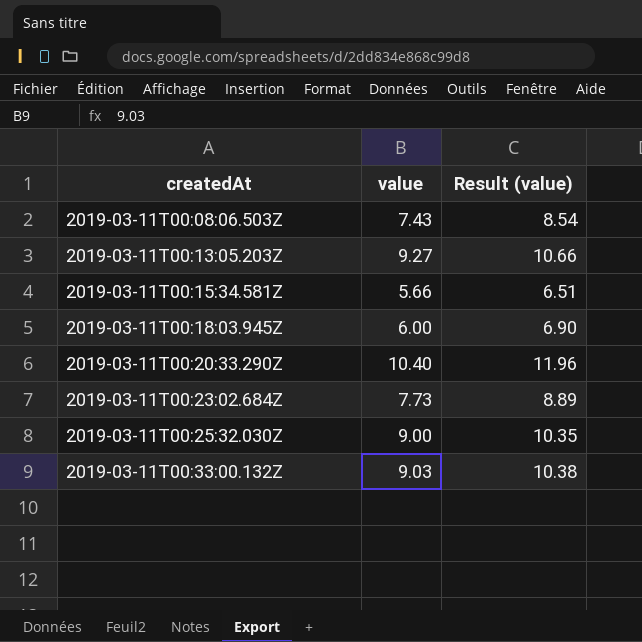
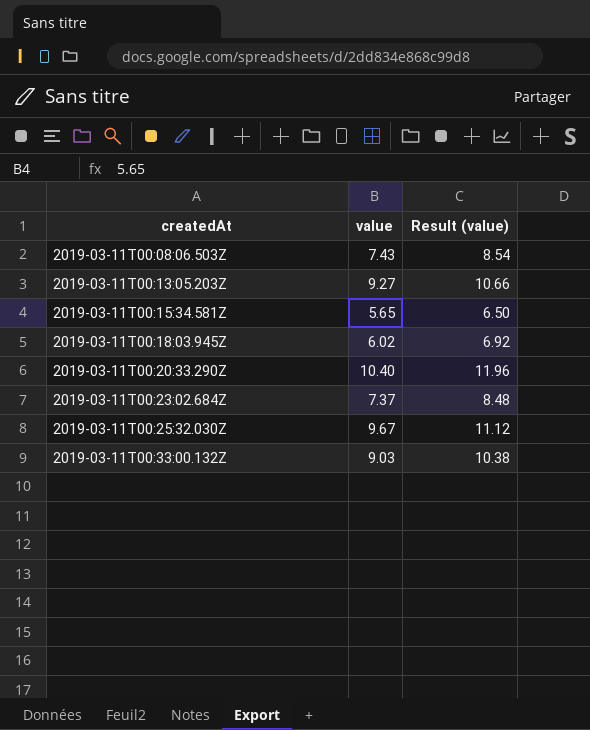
2019-03-11T00:15:34.581Z | value: 5.66 -> 5.65
2019-03-11T00:15:34.581Z | Result (value): 6.51 -> 6.50
2019-03-11T00:18:03.945Z | value: 6.00 -> 6.02
2019-03-11T00:18:03.945Z | Result (value): 6.90 -> 6.92
2019-03-11T00:23:02.684Z | value: 7.73 -> 7.37
2019-03-11T00:23:02.684Z | Result (value): 8.89 -> 8.48
2019-03-11T00:25:32.030Z | value: 9.00 -> 9.67
2019-03-11T00:25:32.030Z | Result (value): 10.35 -> 11.12

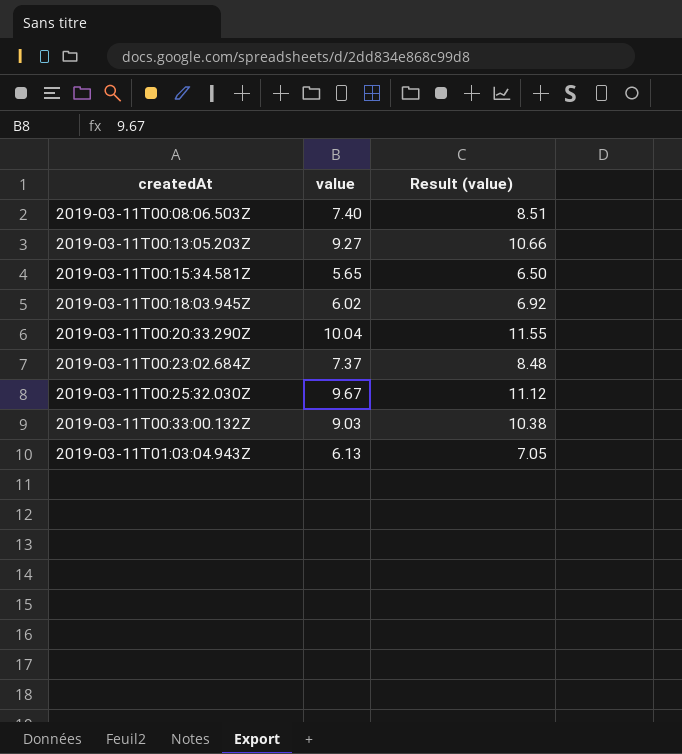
2019-03-11T00:08:06.503Z | value: 7.43 -> 7.40
2019-03-11T00:08:06.503Z | Result (value): 8.54 -> 8.51
2019-03-11T00:20:33.290Z | value: 10.40 -> 10.04
2019-03-11T00:20:33.290Z | Result (value): 11.96 -> 11.55
row 2019-03-11T01:03:04.943Z: none -> 6.13 | 7.05

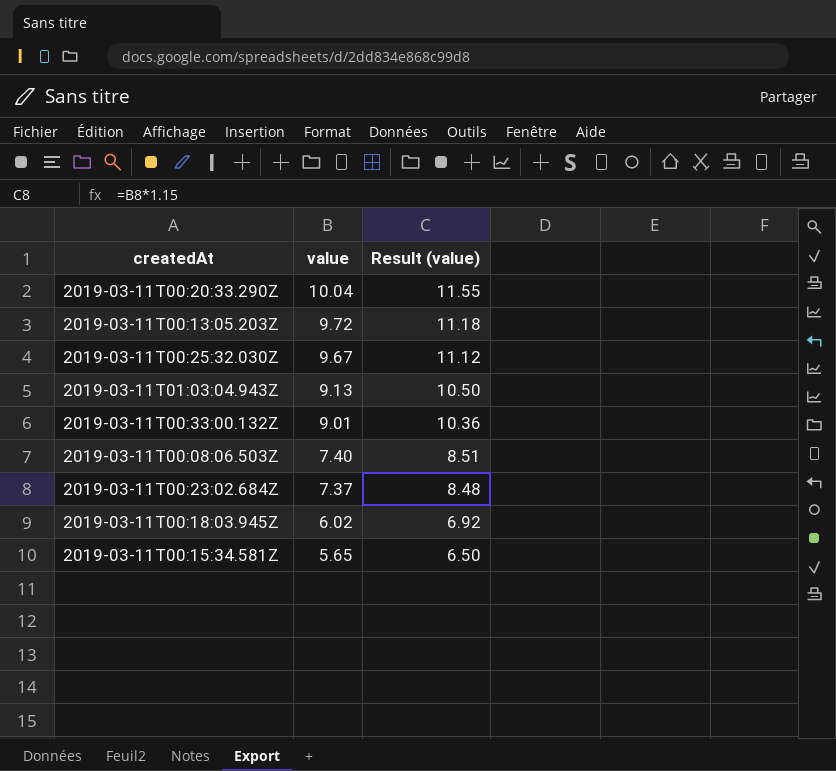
row order: createdAt ascending -> value descending
2019-03-11T00:13:05.203Z | value: 9.27 -> 9.72
2019-03-11T00:13:05.203Z | Result (value): 10.66 -> 11.18
2019-03-11T01:03:04.943Z | value: 6.13 -> 9.13
2019-03-11T01:03:04.943Z | Result (value): 7.05 -> 10.50
2019-03-11T00:33:00.132Z | value: 9.03 -> 9.01
2019-03-11T00:33:00.132Z | Result (value): 10.38 -> 10.36

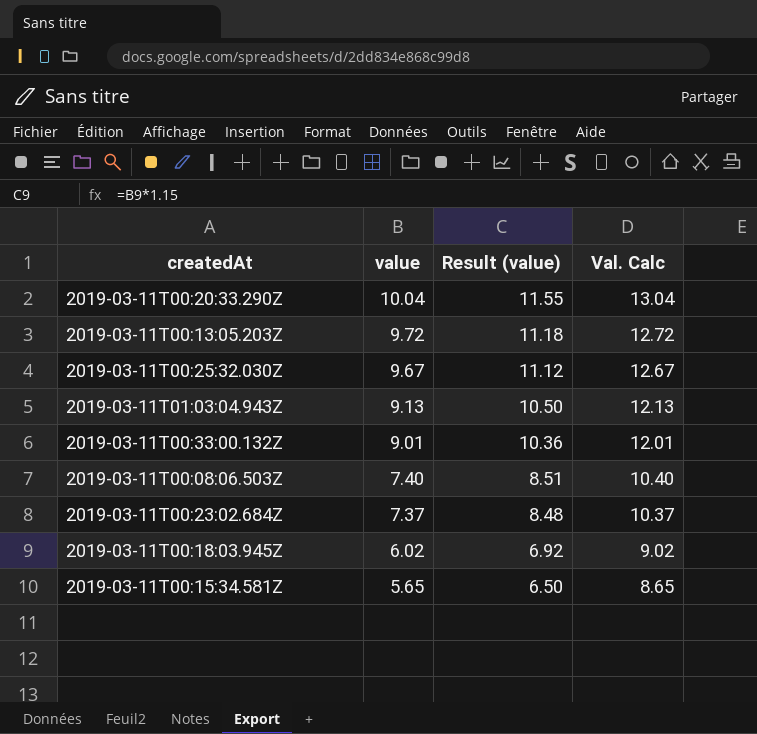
column Val. Calc | formula: none -> [value] + 3

